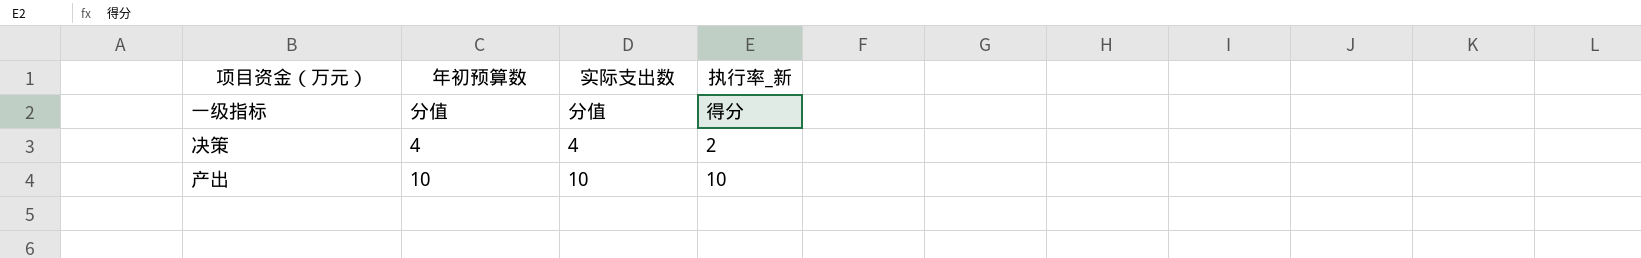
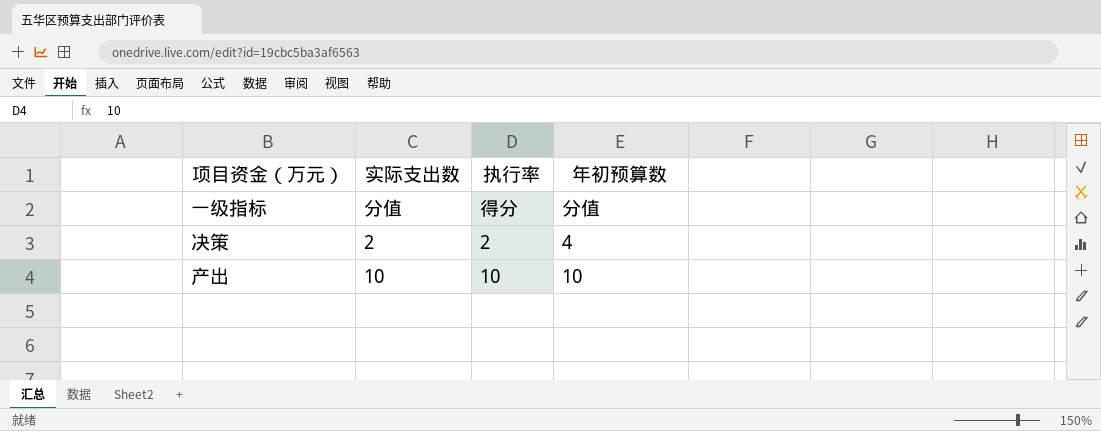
column name: 执行率_新 -> 执行率
column 年初预算数 | position: 2 -> 4
决策 | 实际支出数: 4 -> 2

